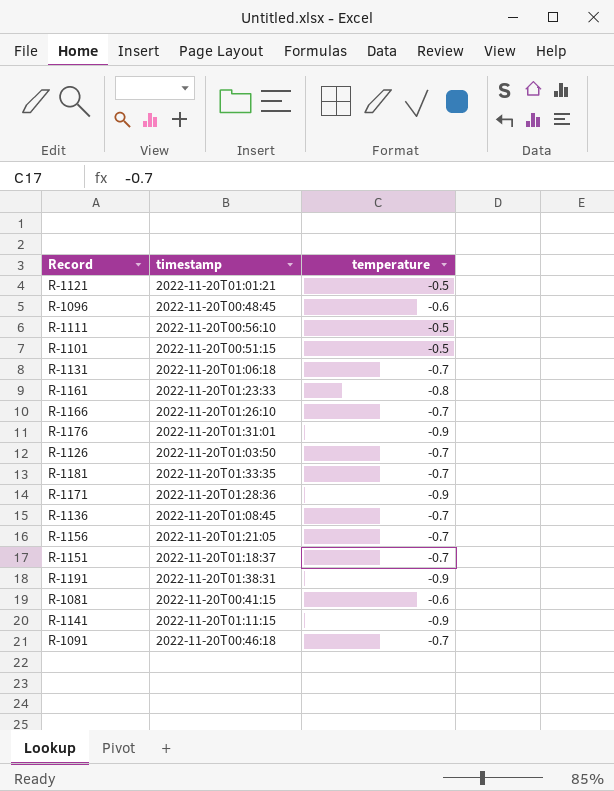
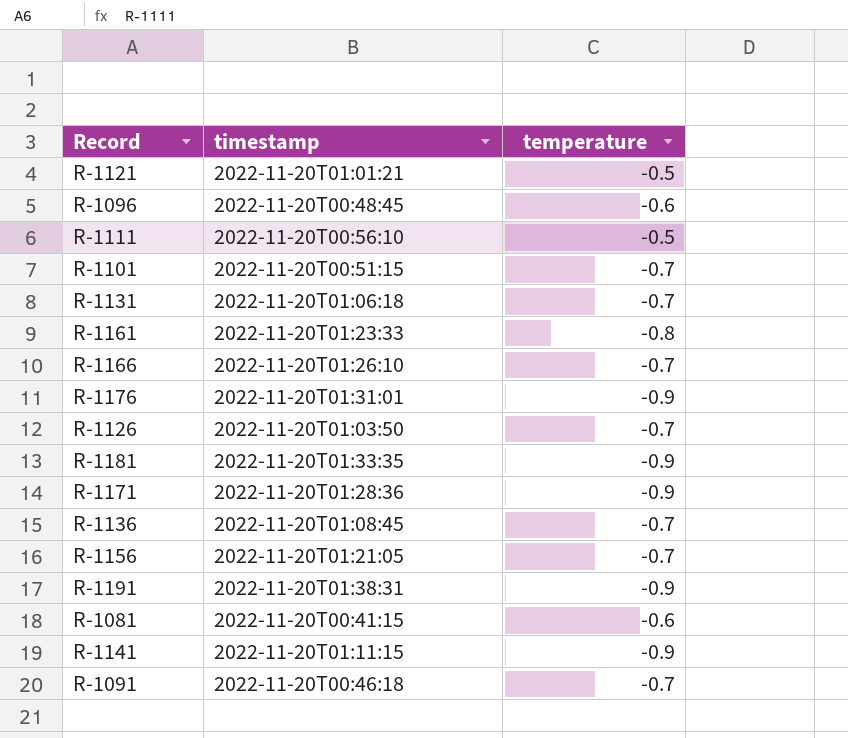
row R-1151: 2022-11-20T01:18:37 | -0.7 -> none
R-1101 | temperature: -0.5 -> -0.7
R-1181 | temperature: -0.7 -> -0.9

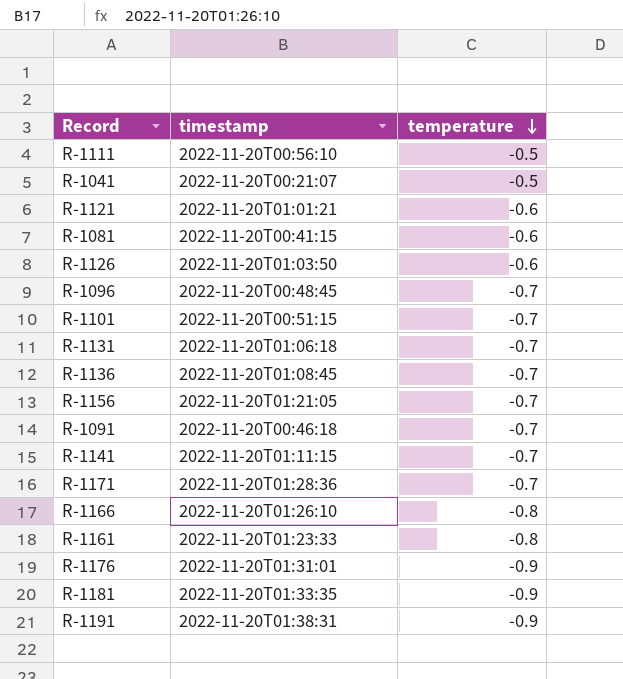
row order: none -> temperature descending
row R-1041: none -> 2022-11-20T00:21:07 | -0.5
R-1121 | temperature: -0.5 -> -0.6
R-1126 | temperature: -0.7 -> -0.6
R-1096 | temperature: -0.6 -> -0.7
R-1141 | temperature: -0.9 -> -0.7
R-1171 | temperature: -0.9 -> -0.7
R-1166 | temperature: -0.7 -> -0.8

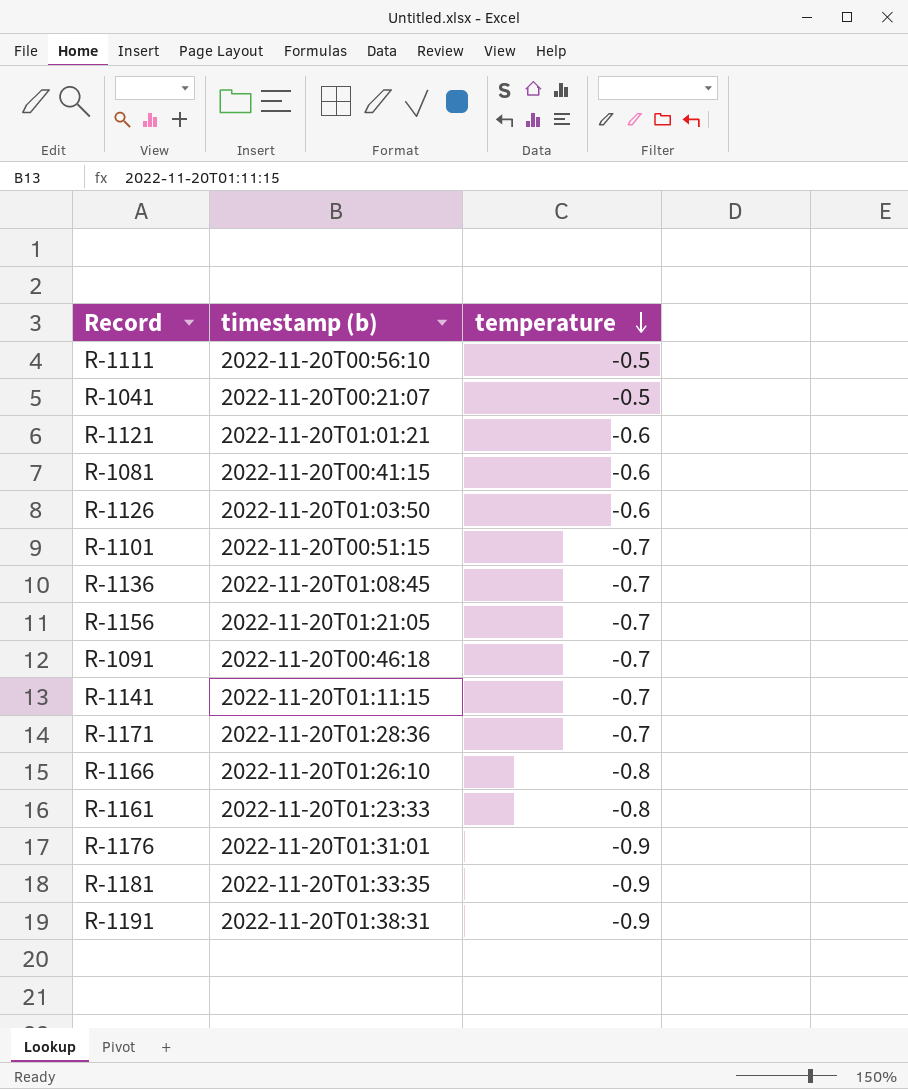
column name: timestamp -> timestamp (b)
row R-1096: 2022-11-20T00:48:45 | -0.7 -> none
row R-1131: 2022-11-20T01:06:18 | -0.7 -> none

